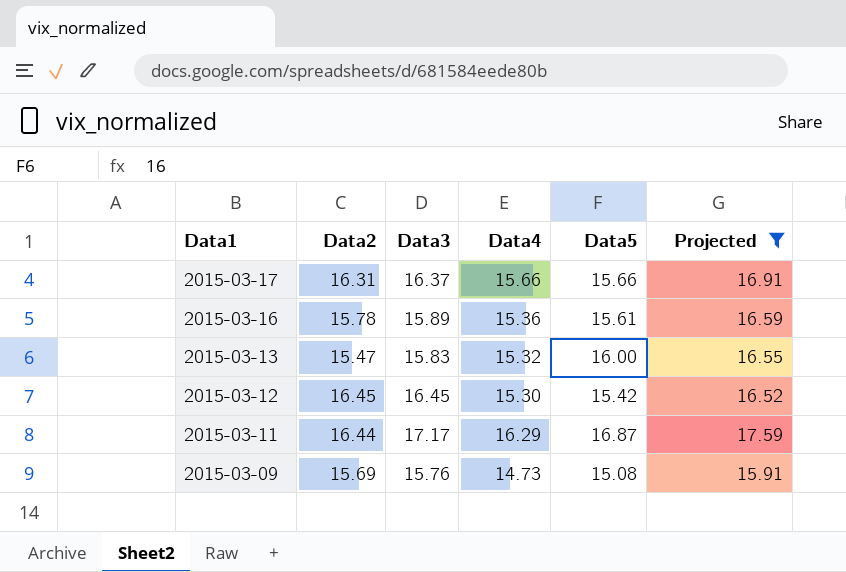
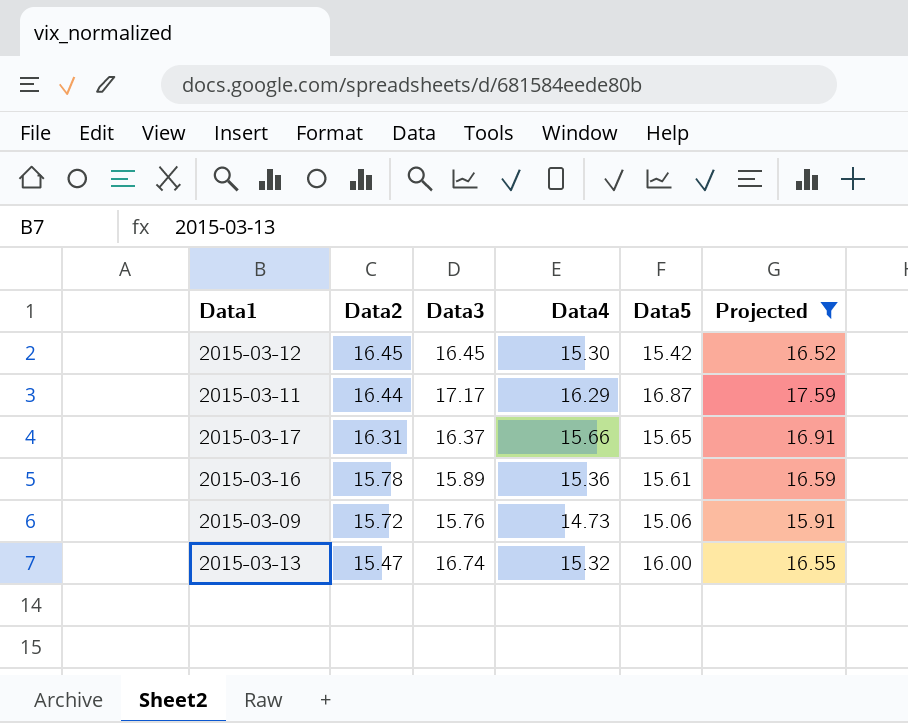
row order: Data1 descending -> Data2 descending
2015-03-17 | Data5: 15.66 -> 15.65
2015-03-09 | Data2: 15.69 -> 15.72
2015-03-09 | Data5: 15.08 -> 15.06
2015-03-13 | Data3: 15.83 -> 16.74

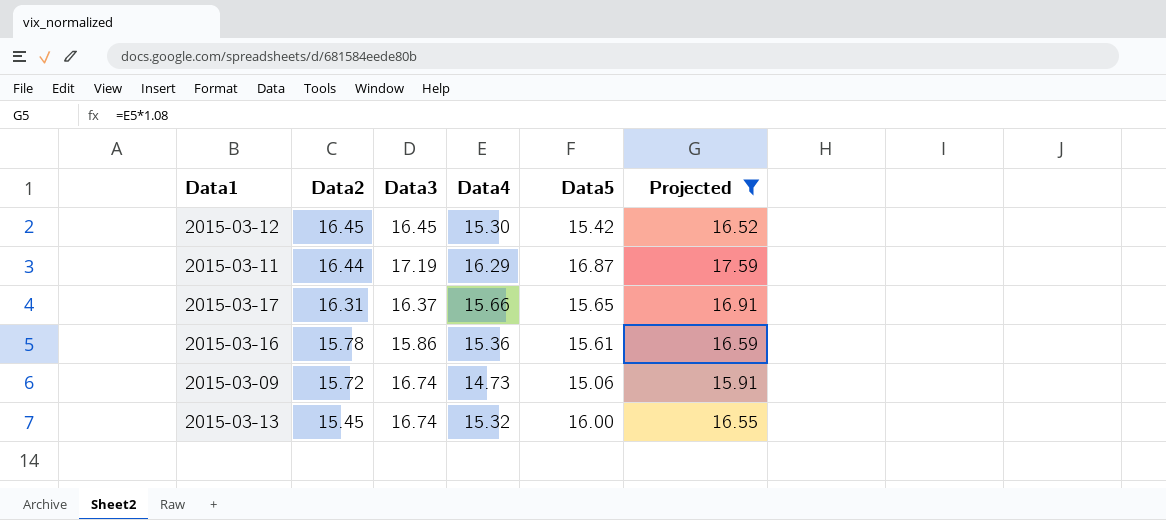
2015-03-11 | Data3: 17.17 -> 17.19
2015-03-16 | Data3: 15.89 -> 15.86
2015-03-09 | Data3: 15.76 -> 16.74
2015-03-13 | Data2: 15.47 -> 15.45

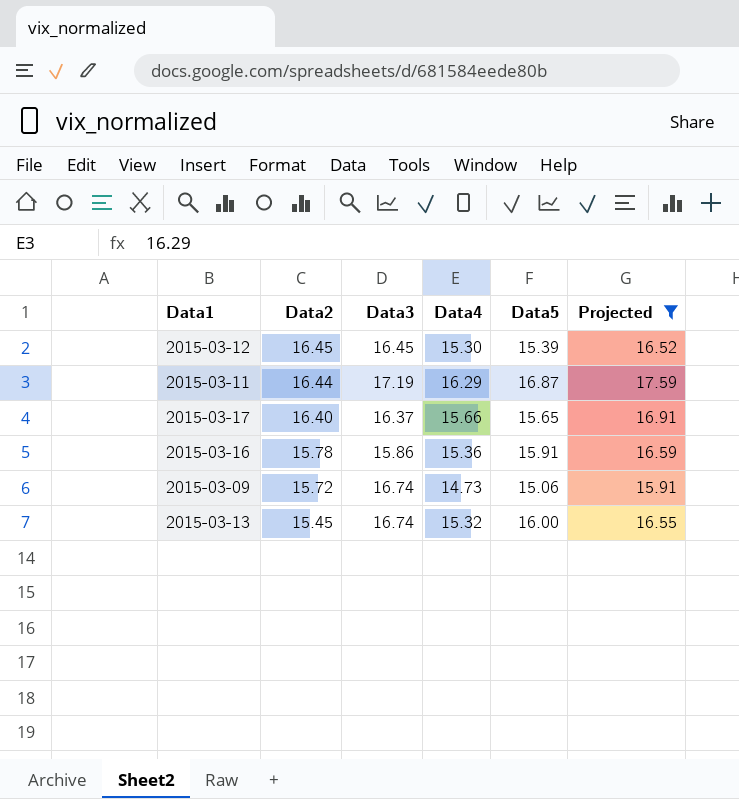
2015-03-12 | Data5: 15.42 -> 15.39
2015-03-17 | Data2: 16.31 -> 16.40
2015-03-16 | Data5: 15.61 -> 15.91

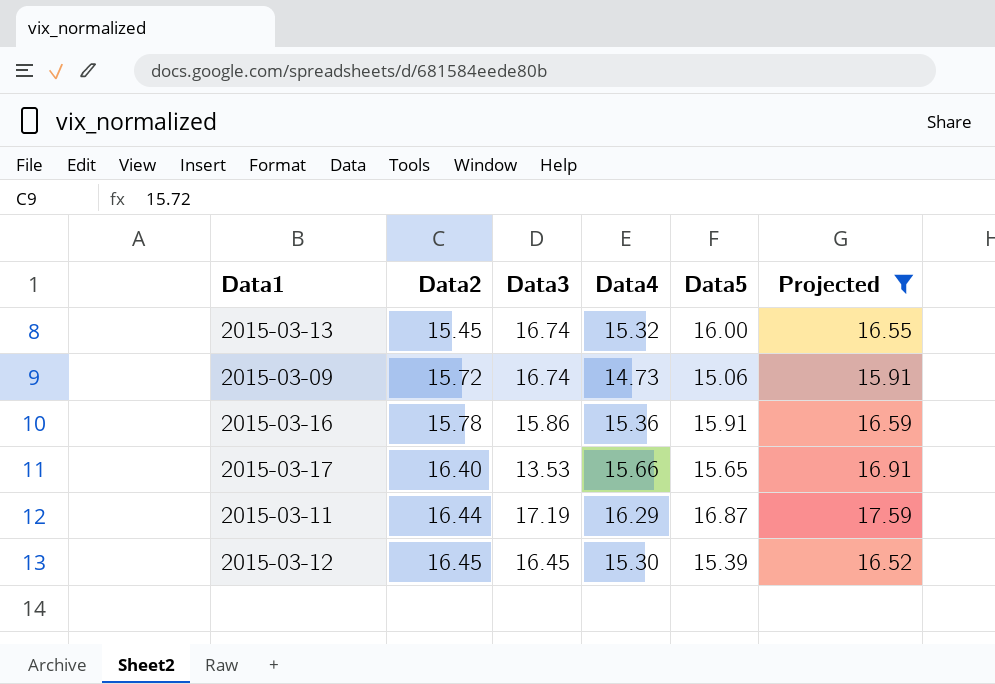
row order: Data2 descending -> Data2 ascending
2015-03-17 | Data3: 16.37 -> 13.53

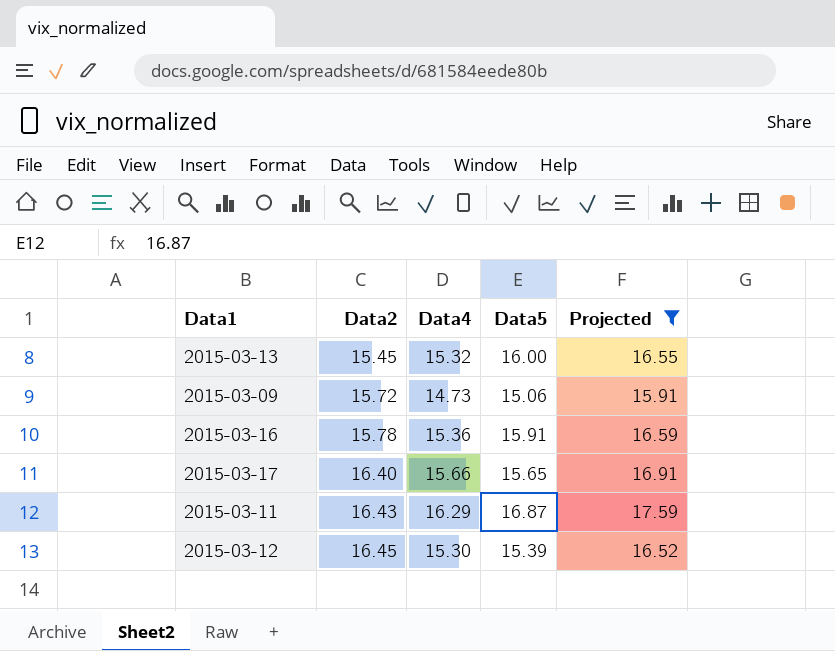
column Data3 | position: 3 -> none
2015-03-11 | Data2: 16.44 -> 16.43

